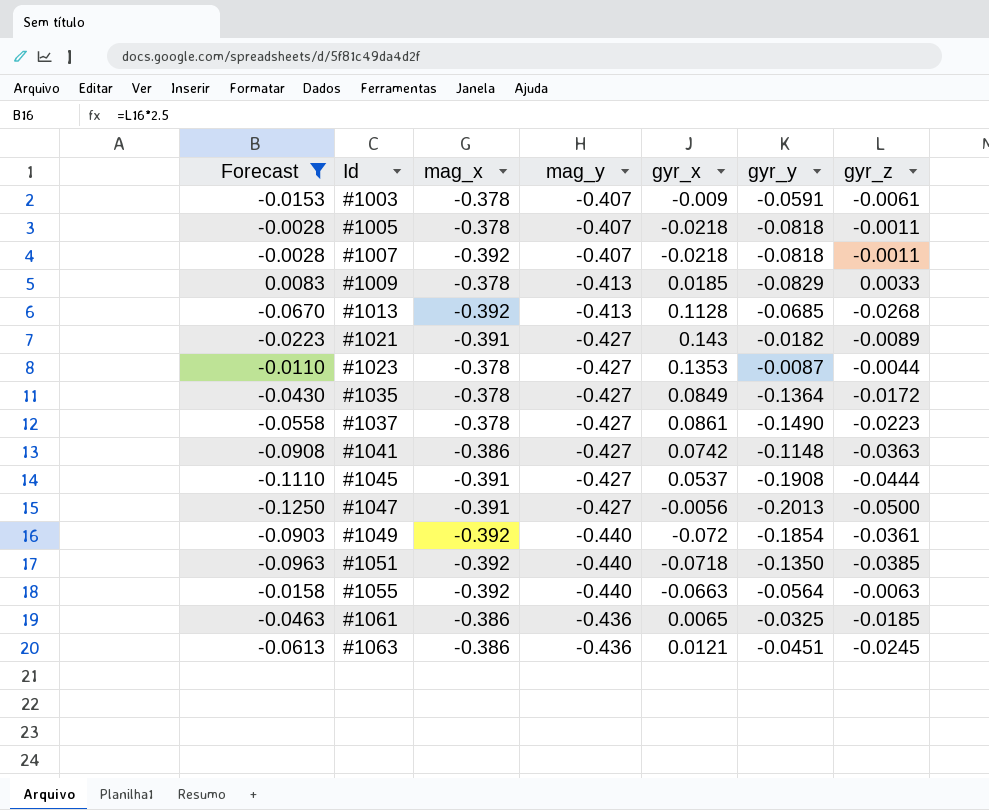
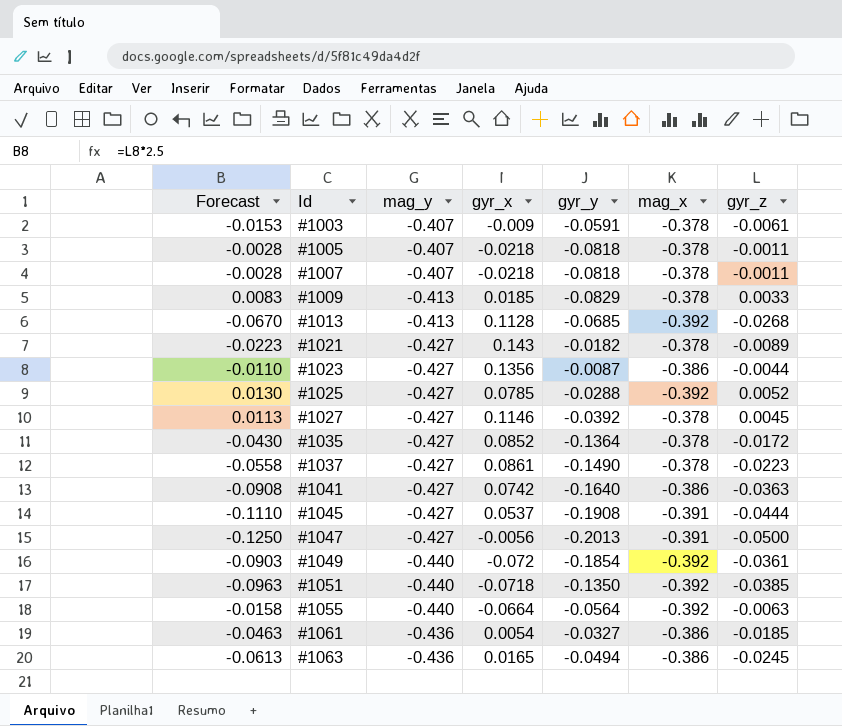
filter: Forecast <= 0.0083 -> none
column mag_x | position: 3 -> 6
#1007 | mag_x: -0.392 -> -0.378
#1021 | mag_x: -0.391 -> -0.378
#1023 | gyr_x: 0.1353 -> 0.1356
#1023 | mag_x: -0.378 -> -0.386
#1035 | gyr_x: 0.0849 -> 0.0852
#1041 | gyr_y: -0.1148 -> -0.1640
#1055 | gyr_x: -0.0663 -> -0.0664
#1061 | gyr_x: 0.0065 -> 0.0054
#1061 | gyr_y: -0.0325 -> -0.0327
#1063 | gyr_x: 0.0121 -> 0.0165
#1063 | gyr_y: -0.0451 -> -0.0494

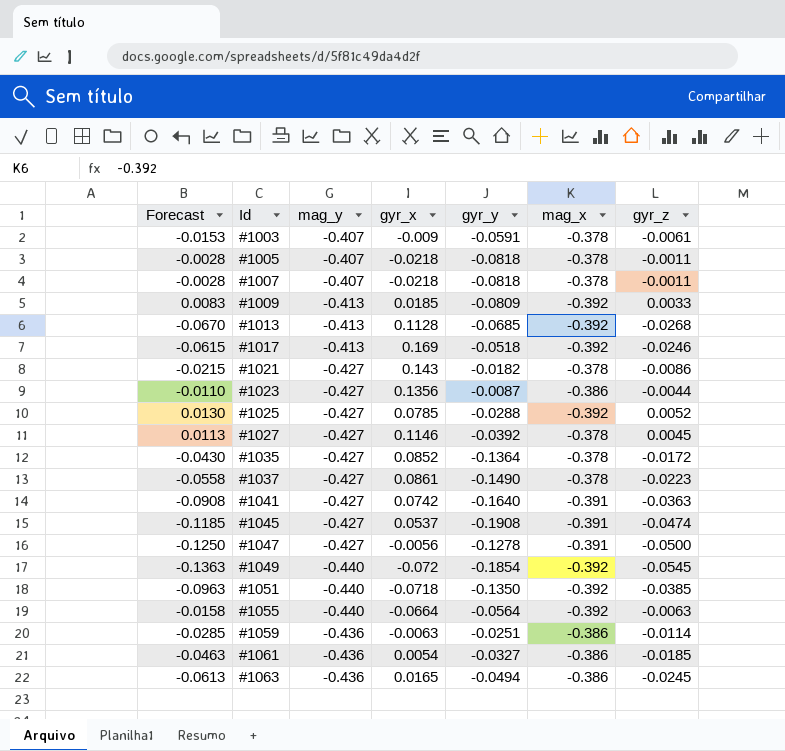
#1009 | gyr_y: -0.0829 -> -0.0809
#1009 | mag_x: -0.378 -> -0.392
row #1017: none -> -0.0615 | -0.413 | 0.169 | -0.0518 | -0.392 | -0.0246
#1021 | Forecast: -0.0223 -> -0.0215
#1021 | gyr_z: -0.0089 -> -0.0086
#1041 | mag_x: -0.386 -> -0.391
#1045 | Forecast: -0.1110 -> -0.1185
#1045 | gyr_z: -0.0444 -> -0.0474
#1047 | gyr_y: -0.2013 -> -0.1278
#1049 | Forecast: -0.0903 -> -0.1363
#1049 | gyr_z: -0.0361 -> -0.0545
row #1059: none -> -0.0285 | -0.436 | -0.0063 | -0.0251 | -0.386 | -0.0114

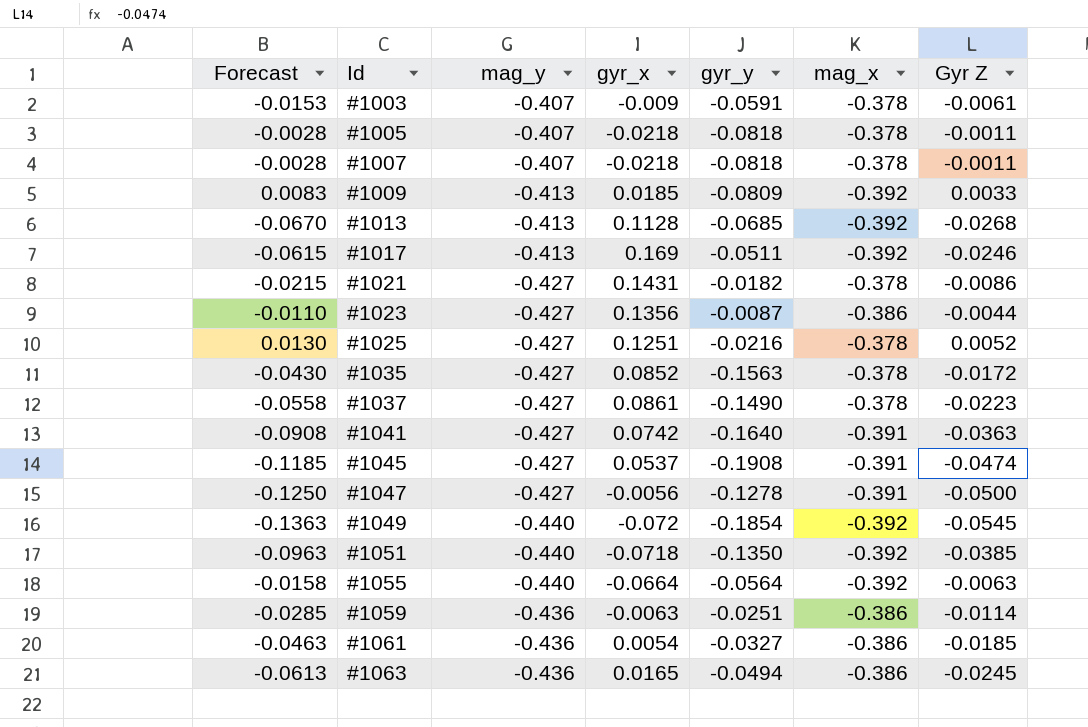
column name: gyr_z -> Gyr Z
row #1027: 0.0113 | -0.427 | 0.1146 | -0.0392 | -0.378 | 0.0045 -> none
#1017 | gyr_y: -0.0518 -> -0.0511
#1021 | gyr_x: 0.143 -> 0.1431
#1025 | gyr_x: 0.0785 -> 0.1251
#1025 | gyr_y: -0.0288 -> -0.0216
#1025 | mag_x: -0.392 -> -0.378
#1035 | gyr_y: -0.1364 -> -0.1563

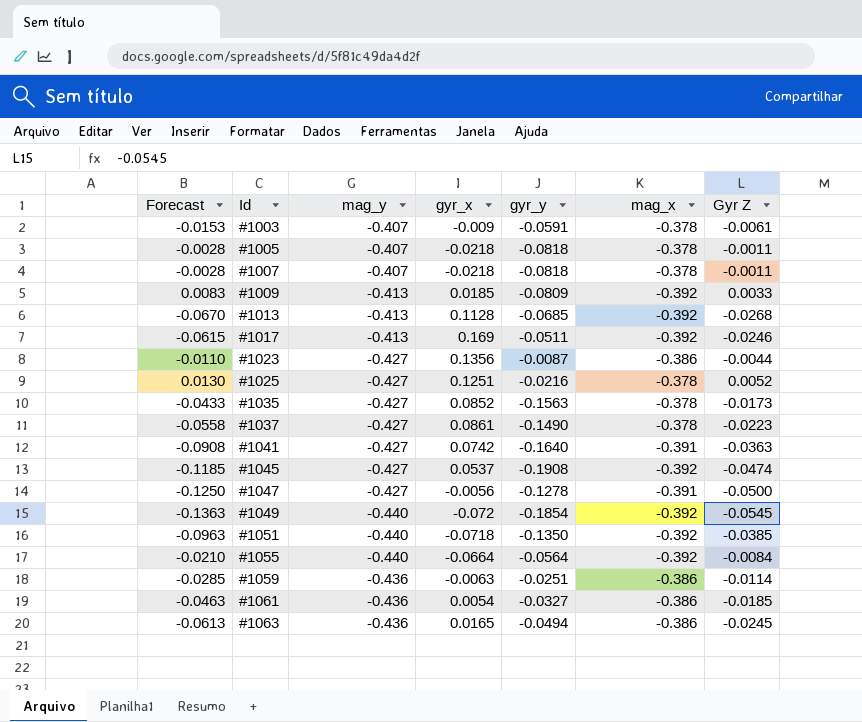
row #1021: -0.0215 | -0.427 | 0.1431 | -0.0182 | -0.378 | -0.0086 -> none
#1035 | Forecast: -0.0430 -> -0.0433
#1035 | Gyr Z: -0.0172 -> -0.0173
#1045 | mag_x: -0.391 -> -0.392
#1055 | Forecast: -0.0158 -> -0.0210
#1055 | Gyr Z: -0.0063 -> -0.0084

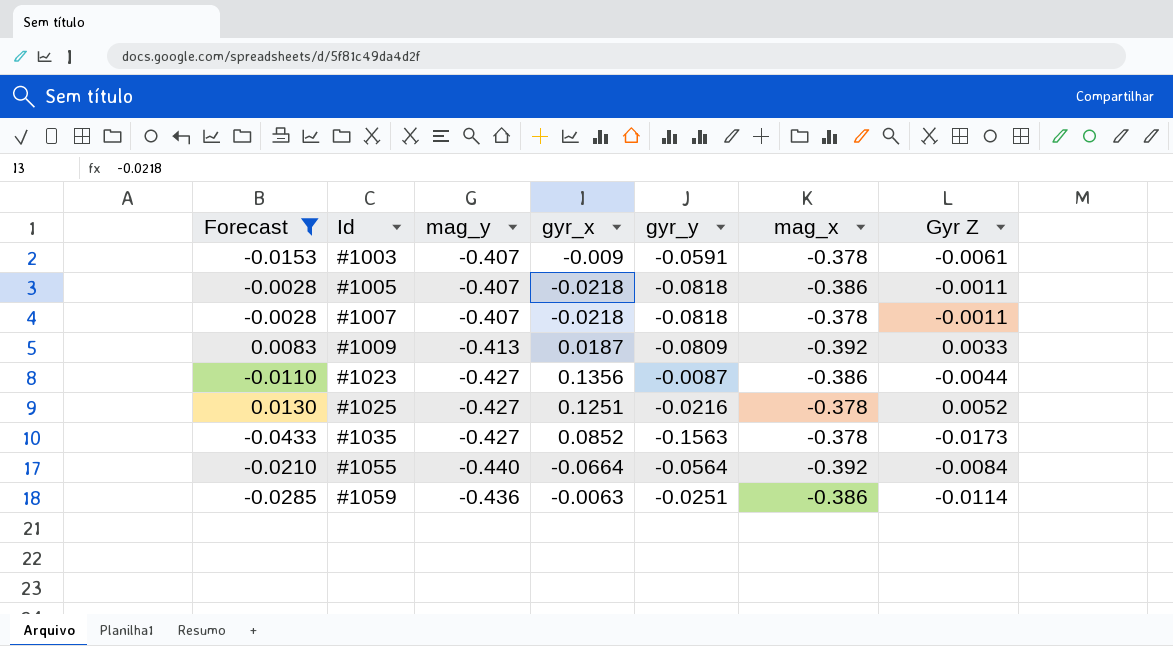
filter: none -> Forecast >= -0.0433
#1005 | mag_x: -0.378 -> -0.386
#1009 | gyr_x: 0.0185 -> 0.0187

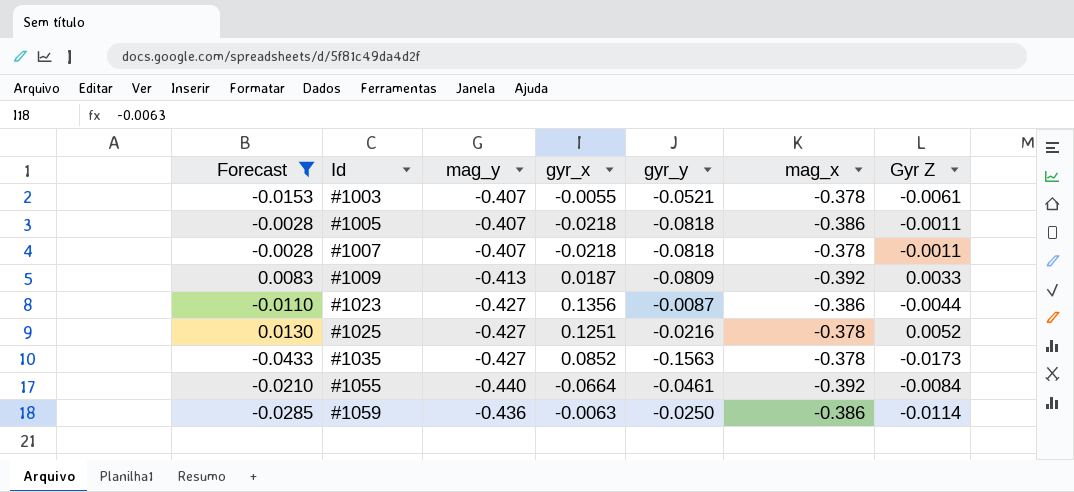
#1003 | gyr_x: -0.009 -> -0.0055
#1003 | gyr_y: -0.0591 -> -0.0521
#1055 | gyr_y: -0.0564 -> -0.0461
#1059 | gyr_y: -0.0251 -> -0.0250

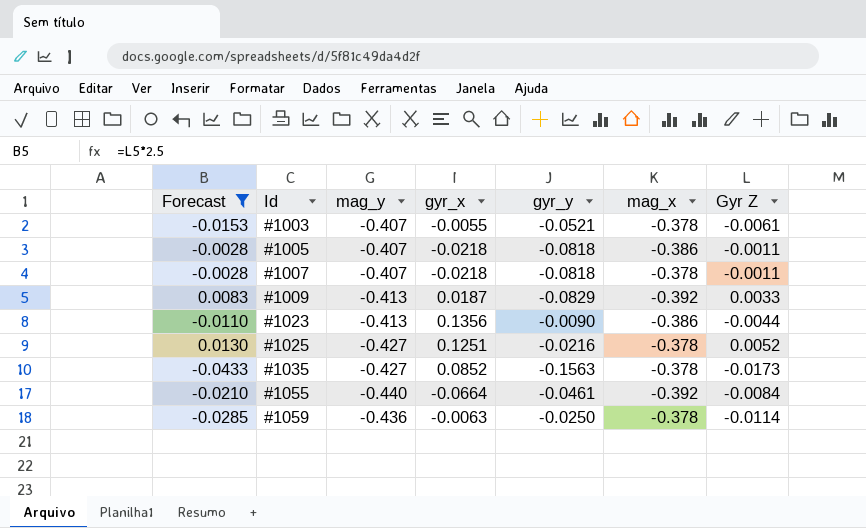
#1009 | gyr_y: -0.0809 -> -0.0829
#1023 | mag_y: -0.427 -> -0.413
#1023 | gyr_y: -0.0087 -> -0.0090
#1059 | mag_x: -0.386 -> -0.378

